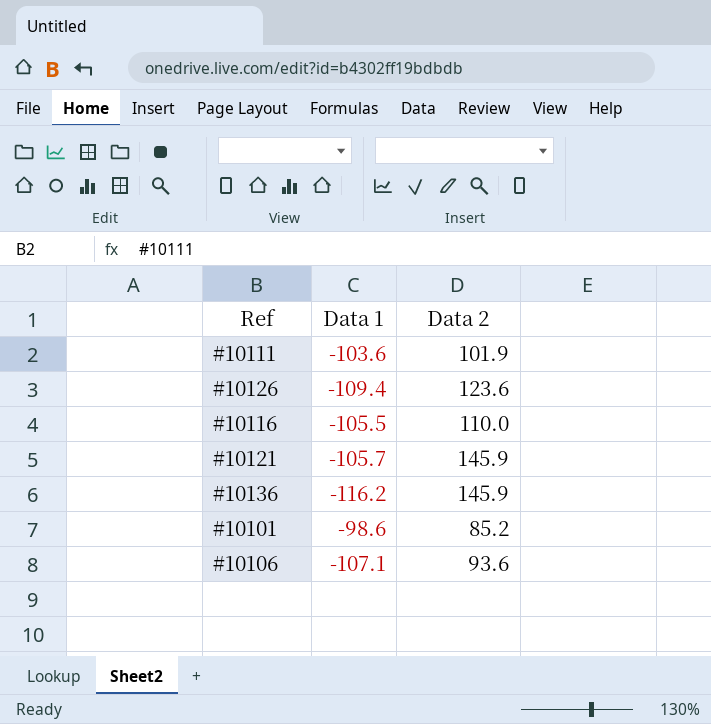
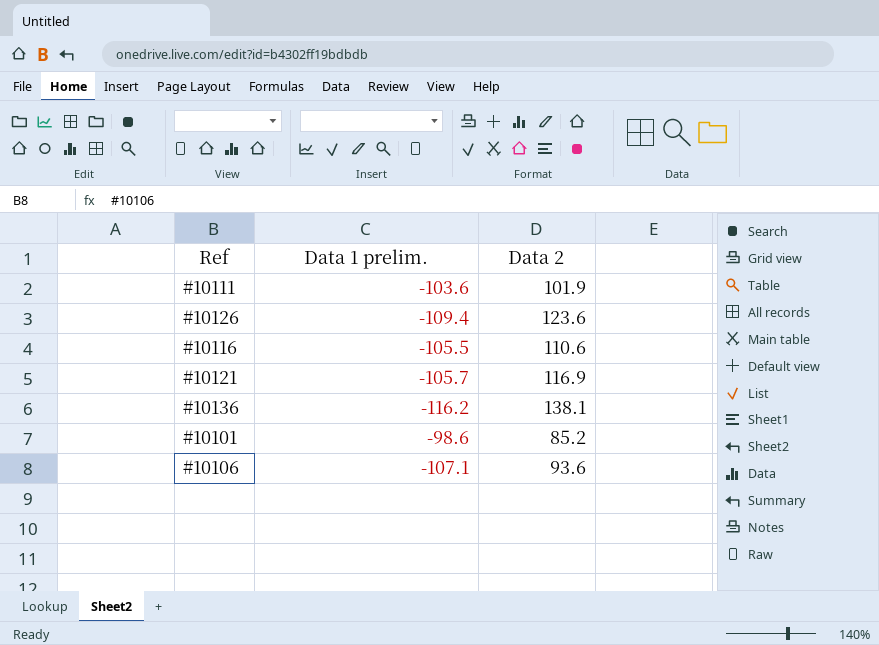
column name: Data 1 -> Data 1 prelim.
#10116 | Data 2: 110.0 -> 110.6
#10121 | Data 2: 145.9 -> 116.9
#10136 | Data 2: 145.9 -> 138.1

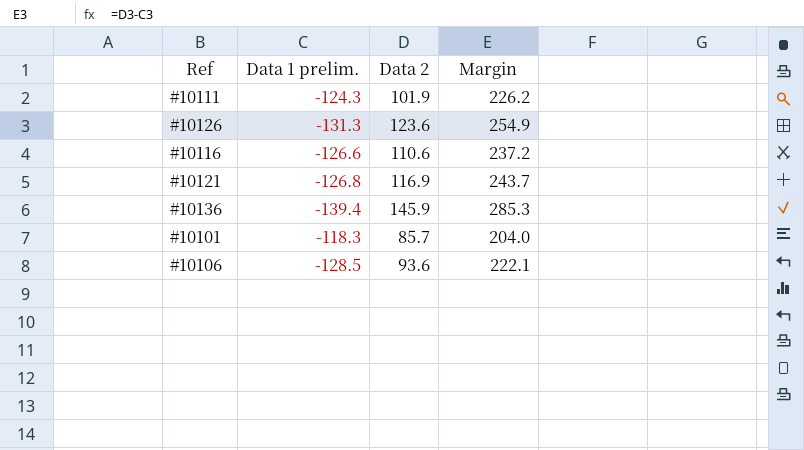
column Margin | formula: none -> [Data 2] - [Data 1 prelim.]
#10111 | Data 1 prelim.: -103.6 -> -124.3
#10126 | Data 1 prelim.: -109.4 -> -131.3
#10116 | Data 1 prelim.: -105.5 -> -126.6
#10121 | Data 1 prelim.: -105.7 -> -126.8
#10136 | Data 1 prelim.: -116.2 -> -139.4
#10136 | Data 2: 138.1 -> 145.9
#10101 | Data 1 prelim.: -98.6 -> -118.3
#10101 | Data 2: 85.2 -> 85.7
#10106 | Data 1 prelim.: -107.1 -> -128.5

